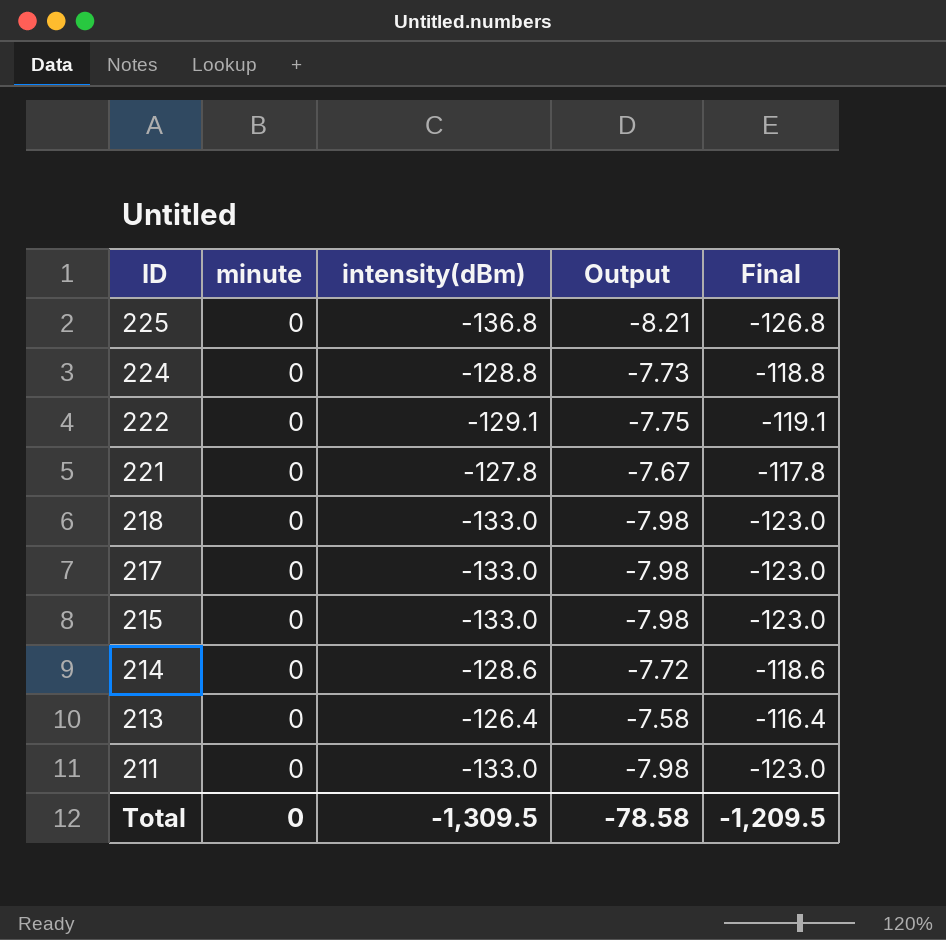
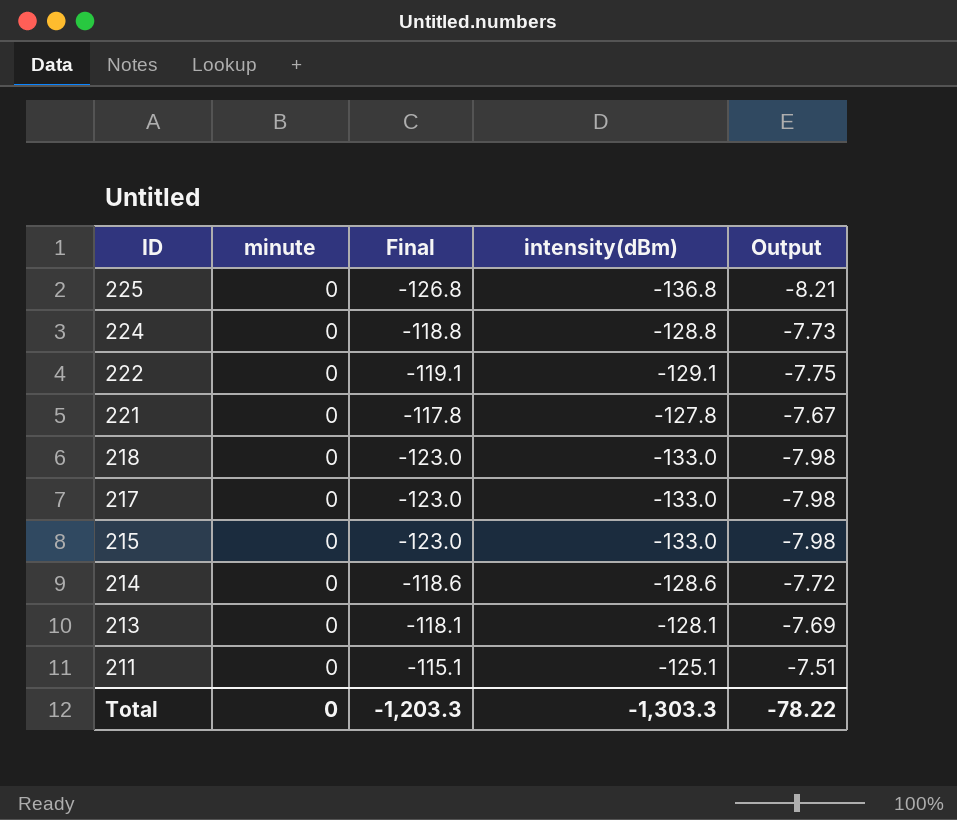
column Final | position: 5 -> 3
213 | Final: -116.4 -> -118.1
213 | intensity(dBm): -126.4 -> -128.1
213 | Output: -7.58 -> -7.69
211 | Final: -123.0 -> -115.1
211 | intensity(dBm): -133.0 -> -125.1
211 | Output: -7.98 -> -7.51
Total | Final: -1,209.5 -> -1,203.3
Total | intensity(dBm): -1,309.5 -> -1,303.3
Total | Output: -78.58 -> -78.22

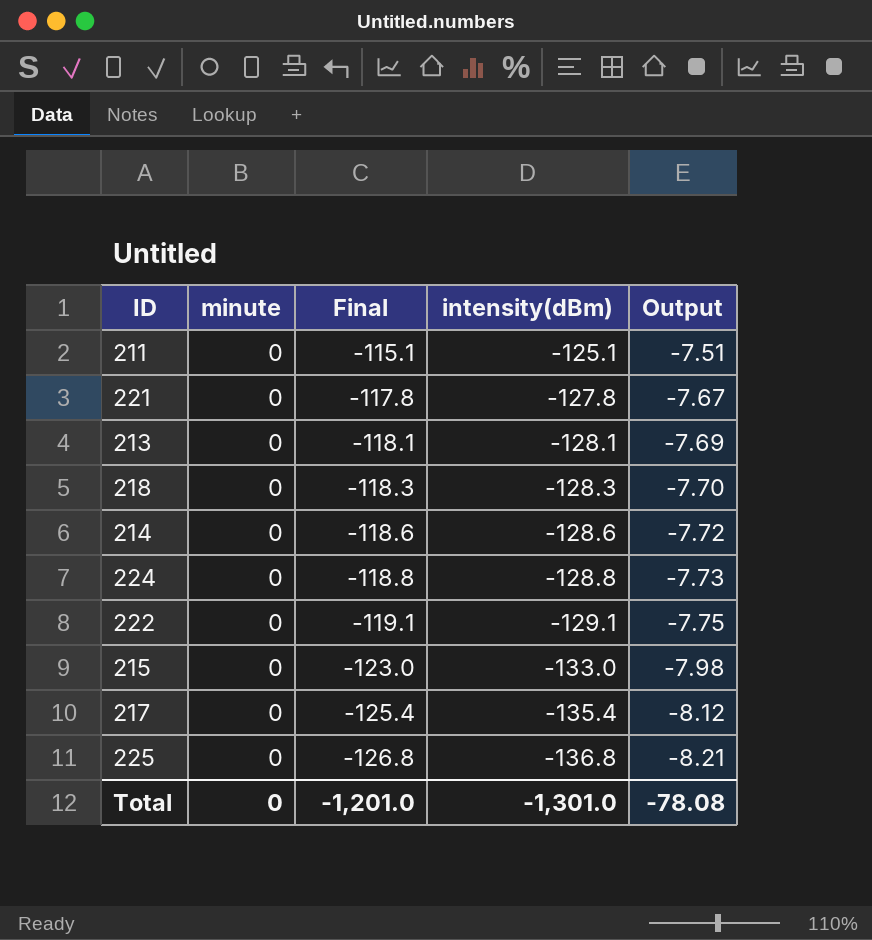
row order: ID descending -> Final descending
218 | Final: -123.0 -> -118.3
218 | intensity(dBm): -133.0 -> -128.3
218 | Output: -7.98 -> -7.70
217 | Final: -123.0 -> -125.4
217 | intensity(dBm): -133.0 -> -135.4
217 | Output: -7.98 -> -8.12
Total | Final: -1,203.3 -> -1,201.0
Total | intensity(dBm): -1,303.3 -> -1,301.0
Total | Output: -78.22 -> -78.08

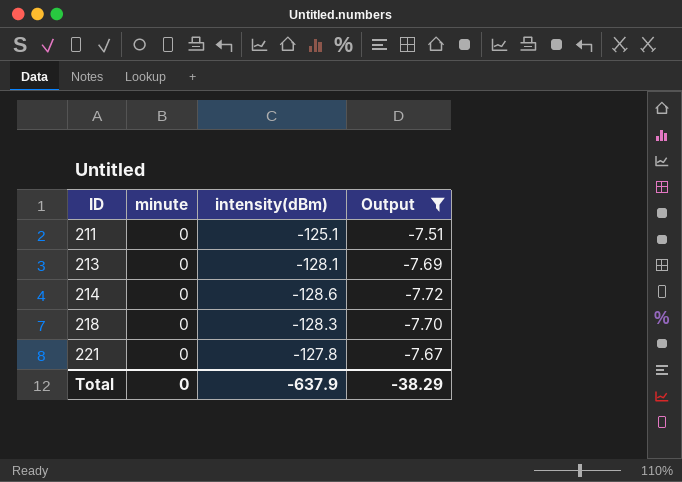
filter: none -> Output >= -7.72
row order: Final descending -> ID ascending
column Final | formula: [intensity(dBm)] + 10 -> none
Total | intensity(dBm): -1,301.0 -> -637.9
Total | Output: -78.08 -> -38.29

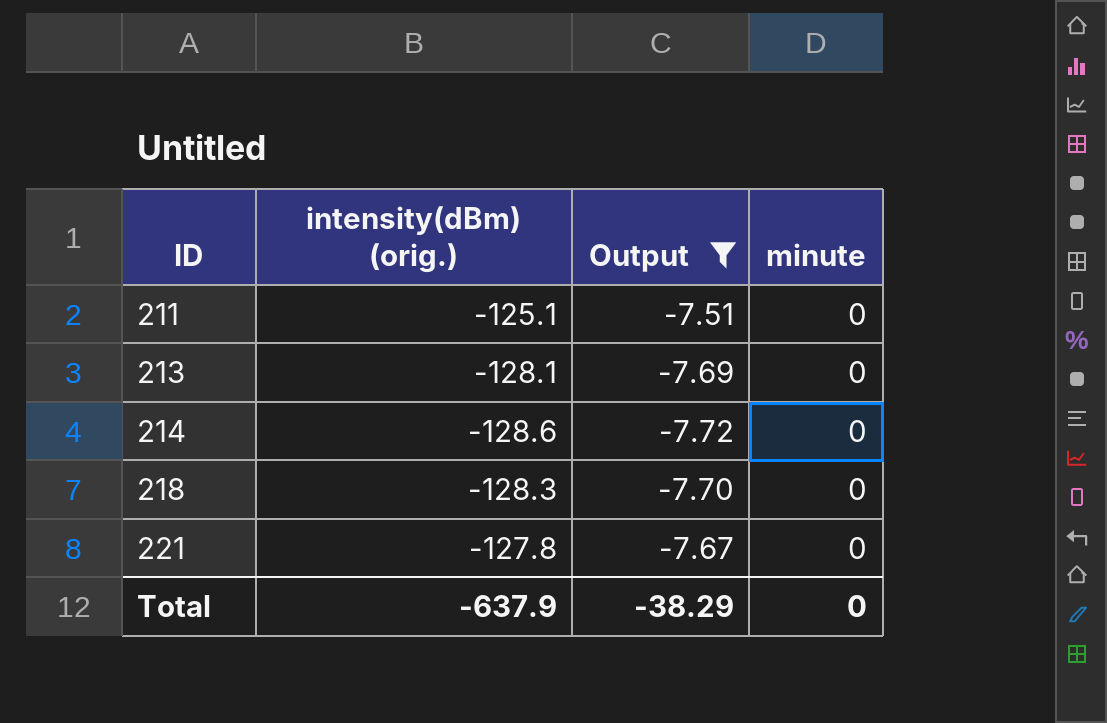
column name: intensity(dBm) -> intensity(dBm) (orig.)
column minute | position: 2 -> 4

